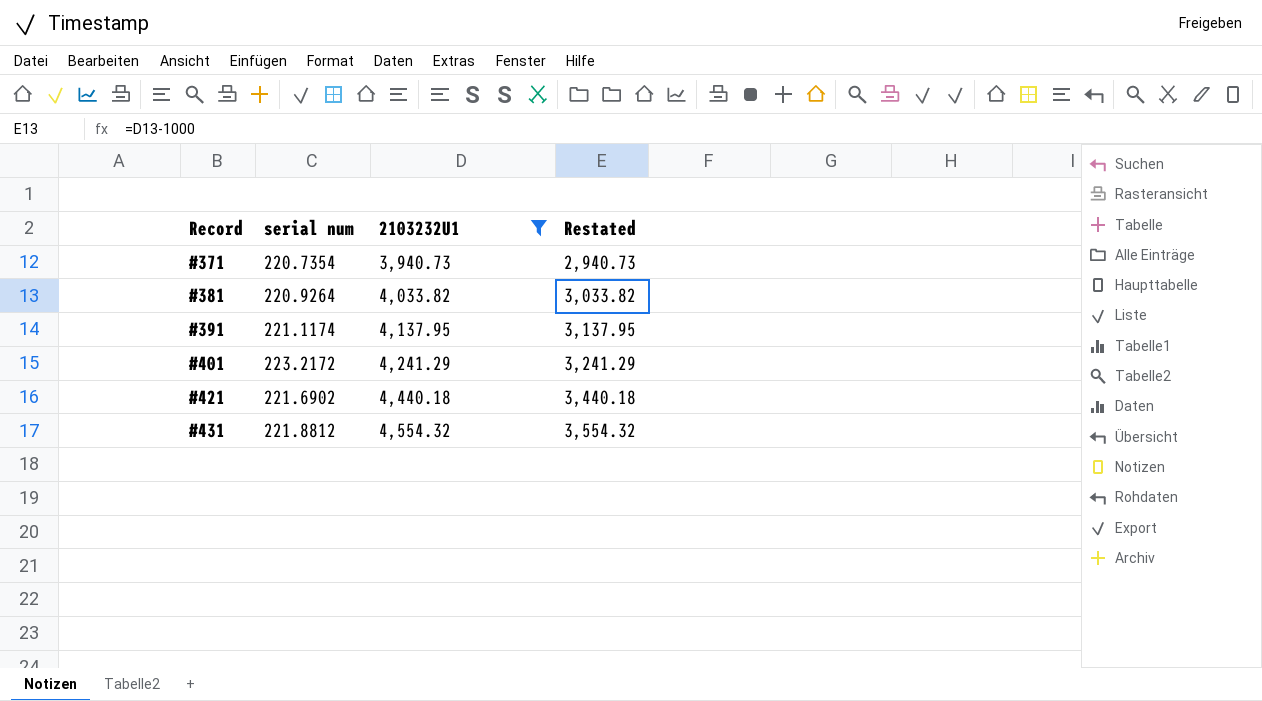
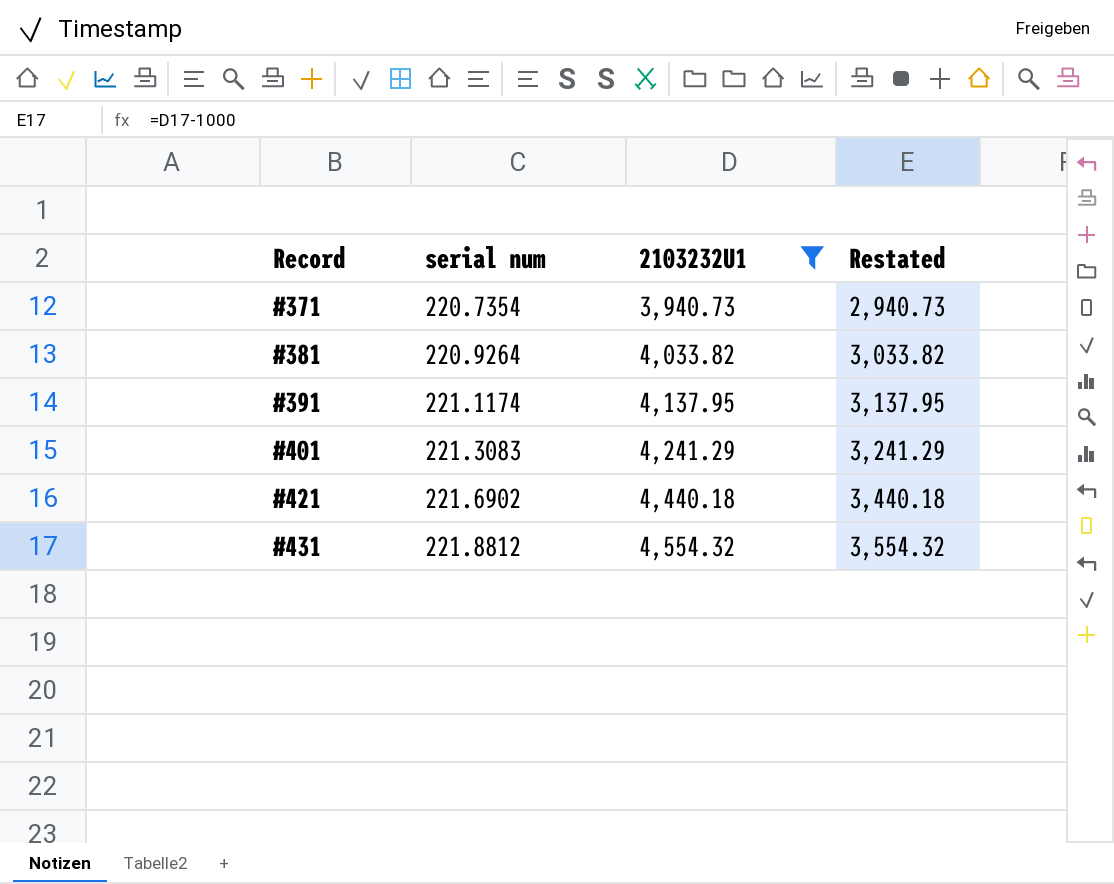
#401 | serial num: 223.2172 -> 221.3083

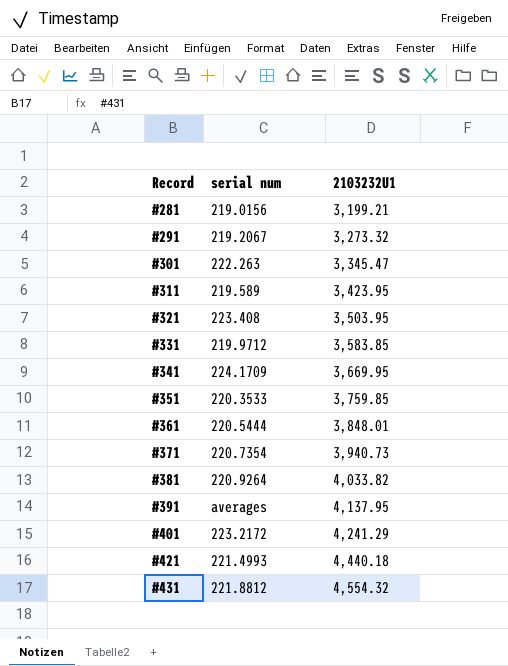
filter: 2103232U1 >= 3,940.73 -> none
column Restated | formula: [2103232U1] - 1000 -> none
#391 | serial num: 221.1174 -> averages
#401 | serial num: 221.3083 -> 223.2172
#421 | serial num: 221.6902 -> 221.4993

